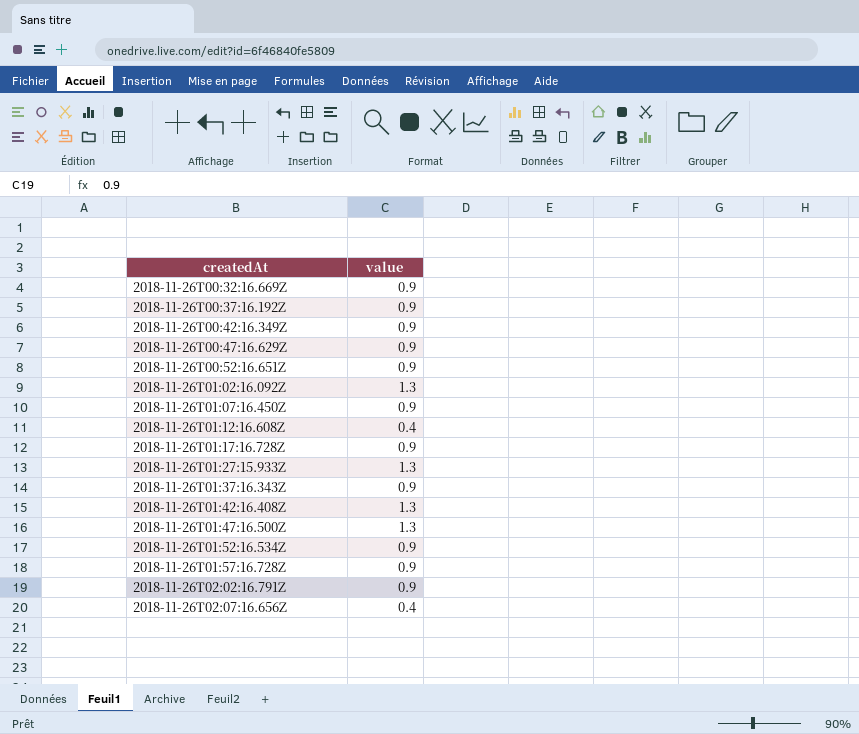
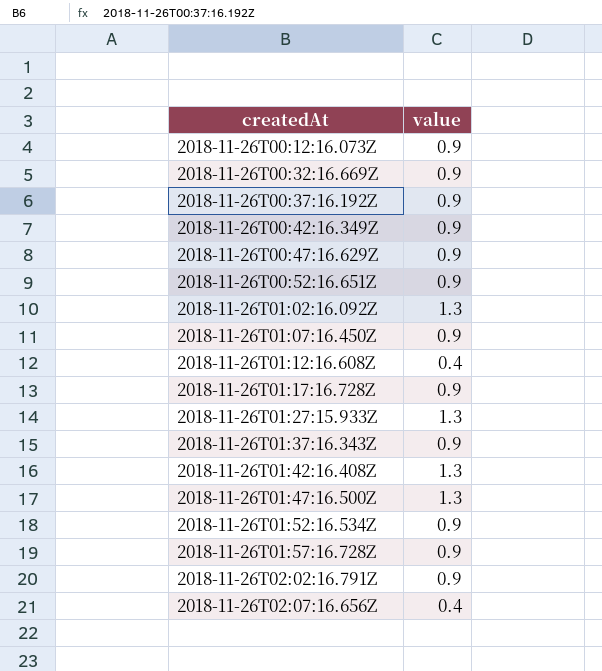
row 2018-11-26T00:12:16.073Z: none -> 0.9

